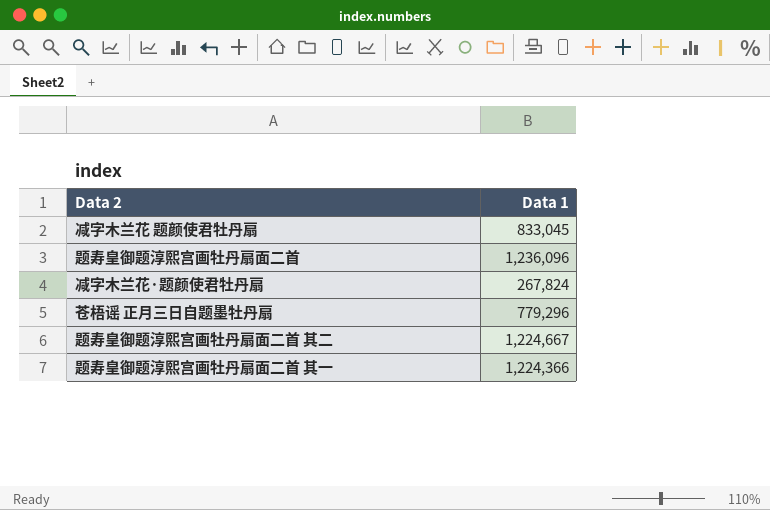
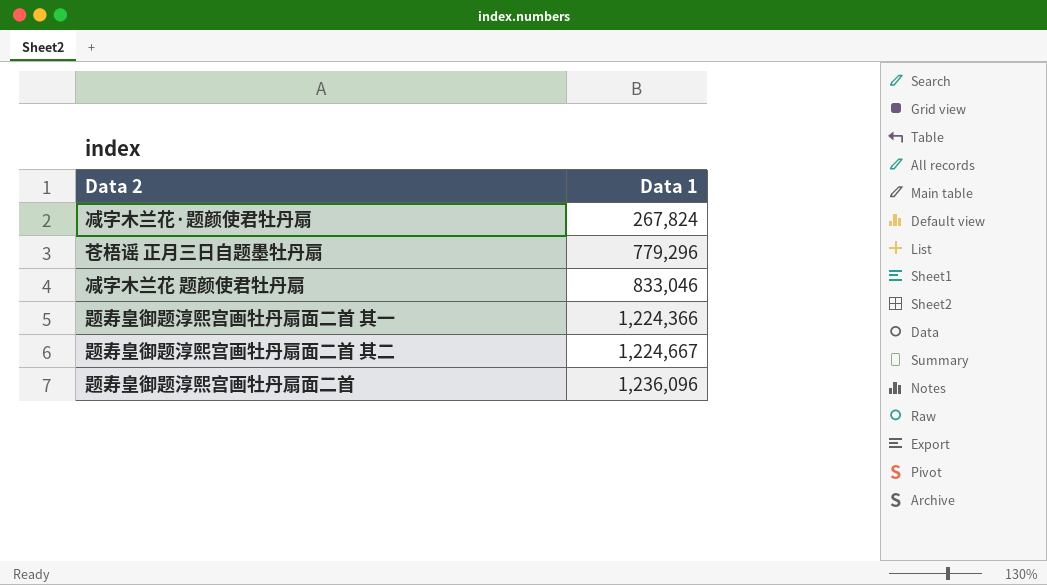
row order: none -> Data 1 ascending
减字木兰花 题颜使君牡丹扇 | Data 1: 833,045 -> 833,046

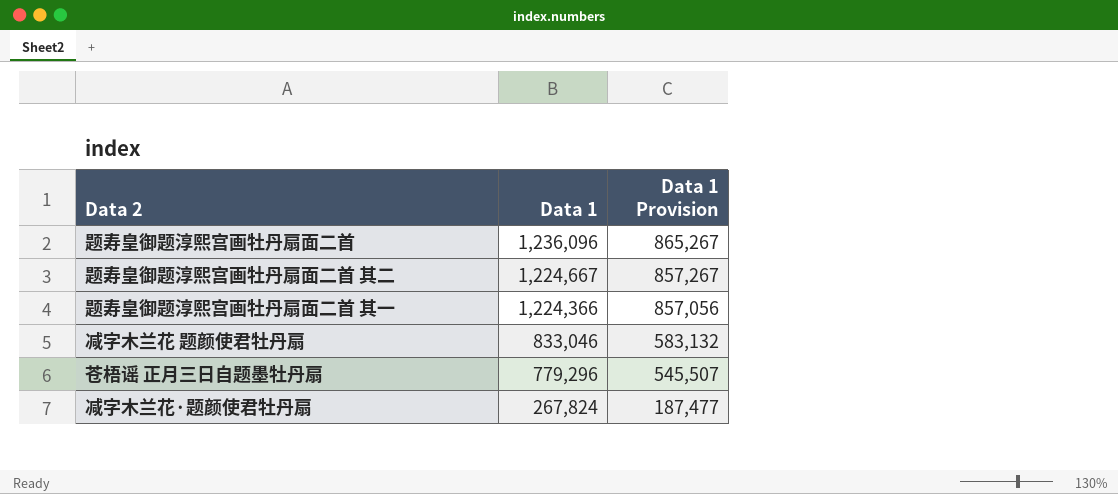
row order: Data 1 ascending -> Data 1 descending
column Data 1 Provision | formula: none -> [Data 1] * 0.7

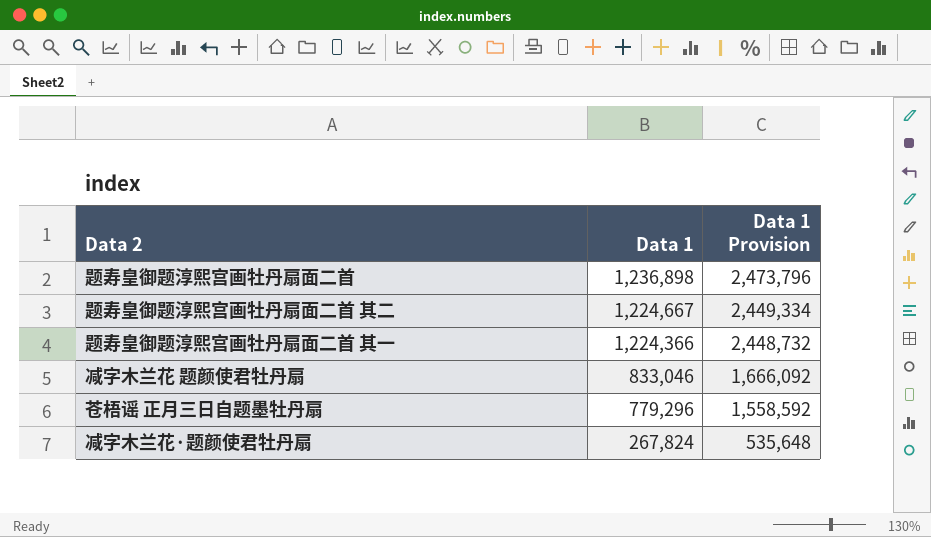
column Data 1 Provision | formula: [Data 1] * 0.7 -> [Data 1] * 2
题寿皇御题淳熙宫画牡丹扇面二首 | Data 1: 1,236,096 -> 1,236,898

